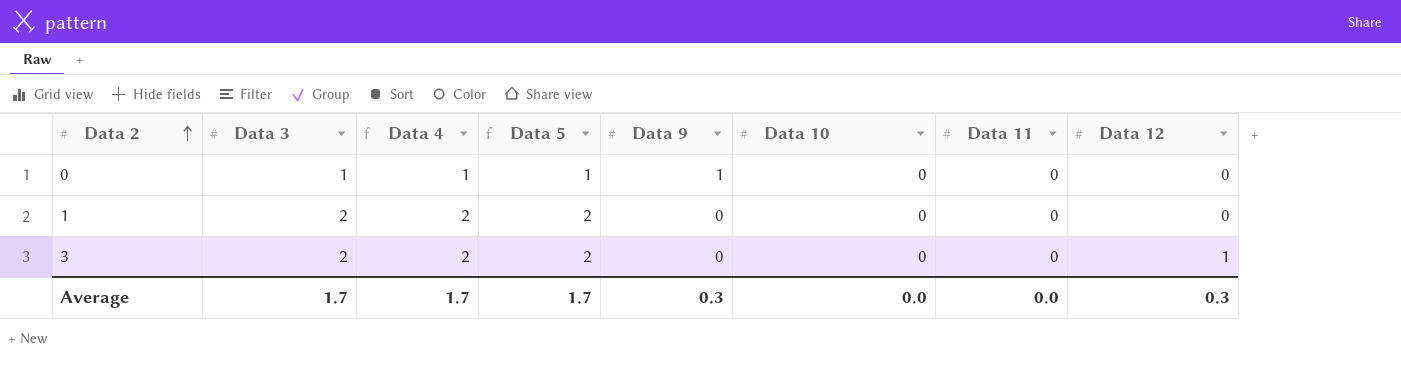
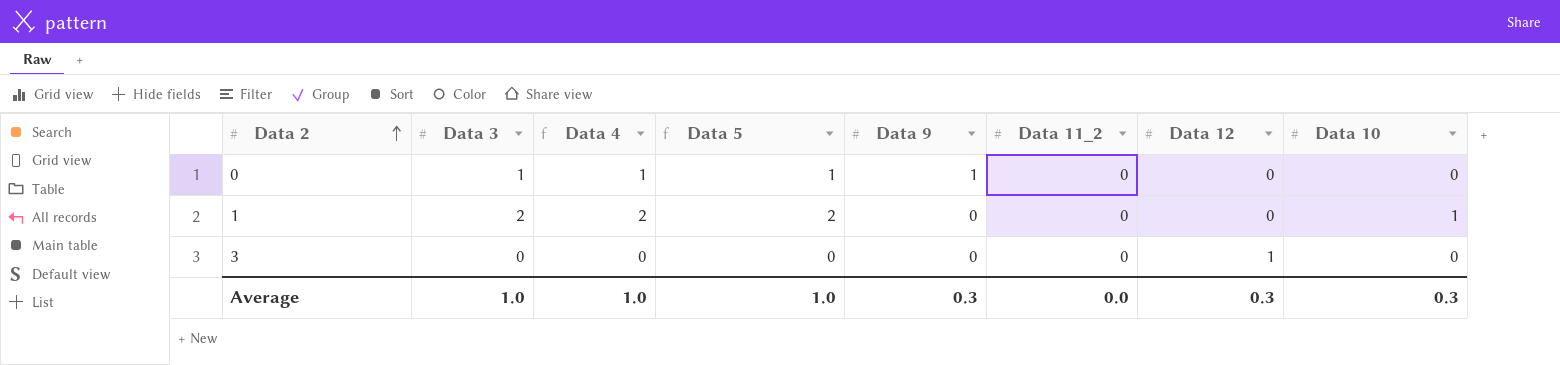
column name: Data 11 -> Data 11_2
column Data 10 | position: 6 -> 8
1 | Data 10: 0 -> 1
3 | Data 3: 2 -> 0
3 | Data 4: 2 -> 0
3 | Data 5: 2 -> 0
Average | Data 3: 1.7 -> 1.0
Average | Data 4: 1.7 -> 1.0
Average | Data 5: 1.7 -> 1.0
Average | Data 10: 0.0 -> 0.3

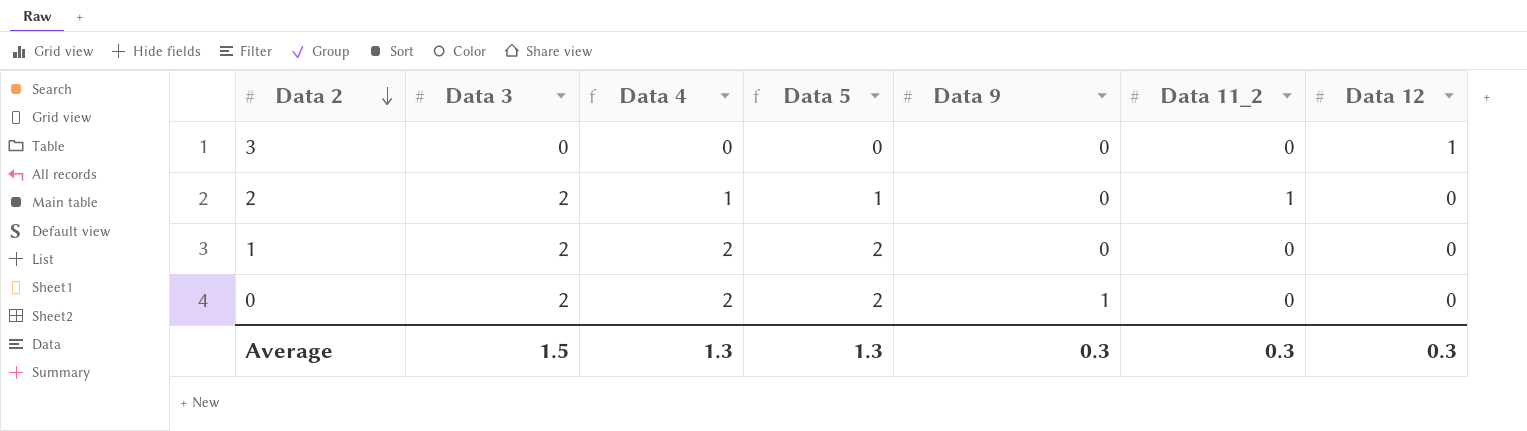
row order: Data 2 ascending -> Data 2 descending
column Data 10 | position: 8 -> none
row 2: none -> 2 | 1 | 1 | 0 | 1 | 0
0 | Data 3: 1 -> 2
0 | Data 4: 1 -> 2
0 | Data 5: 1 -> 2
Average | Data 3: 1.0 -> 1.5
Average | Data 4: 1.0 -> 1.3
Average | Data 5: 1.0 -> 1.3
Average | Data 11_2: 0.0 -> 0.3

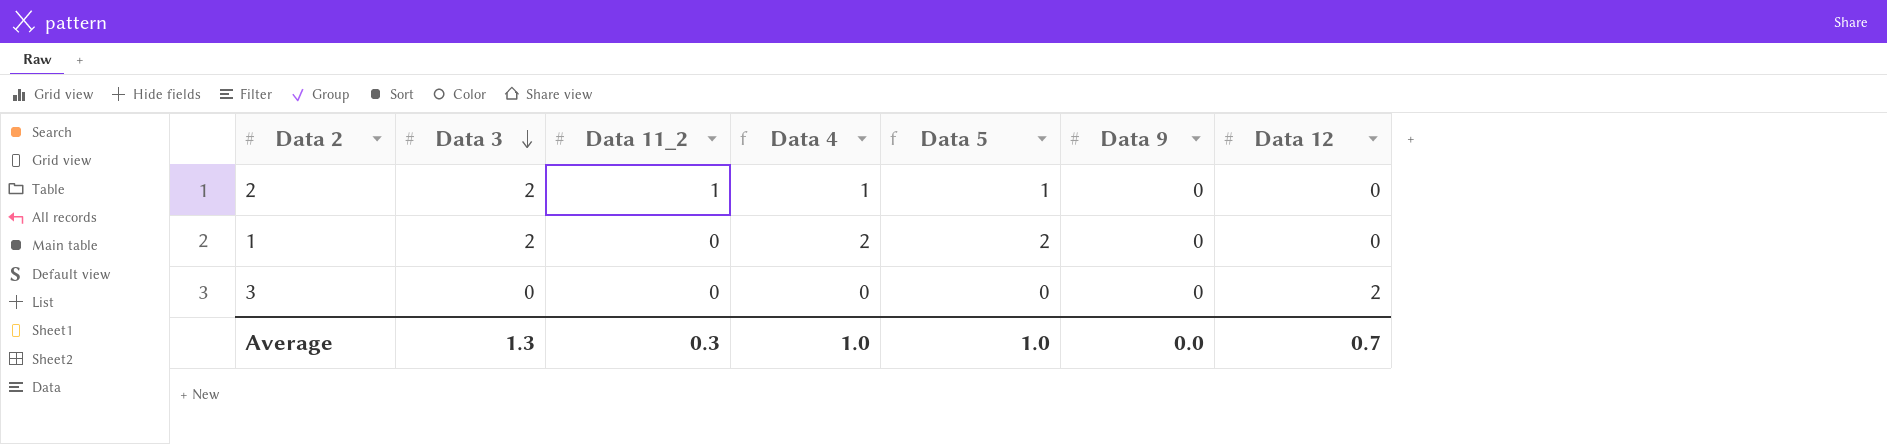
row order: Data 2 descending -> Data 3 descending
column Data 11_2 | position: 6 -> 3
row 0: 2 | 2 | 2 | 1 | 0 | 0 -> none
3 | Data 12: 1 -> 2
Average | Data 3: 1.5 -> 1.3
Average | Data 4: 1.3 -> 1.0
Average | Data 5: 1.3 -> 1.0
Average | Data 9: 0.3 -> 0.0
Average | Data 12: 0.3 -> 0.7

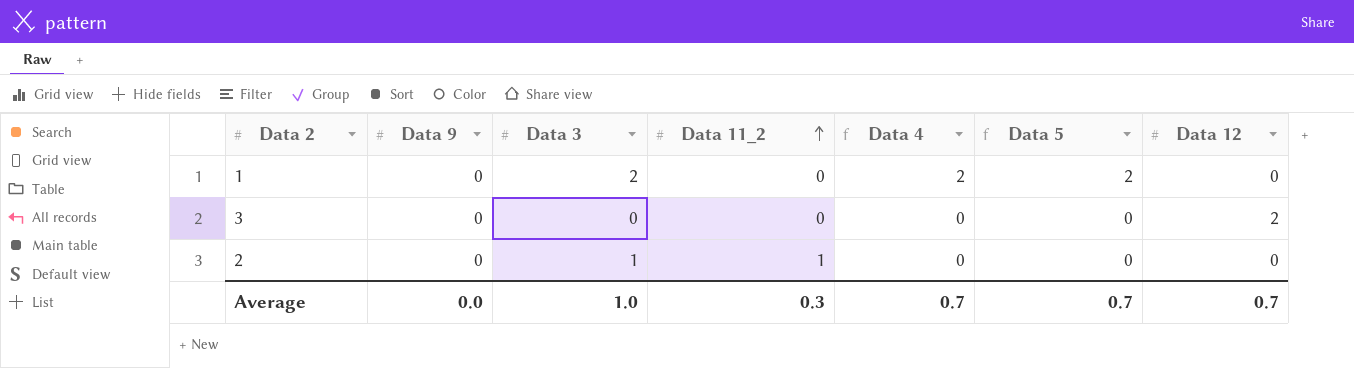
row order: Data 3 descending -> Data 11_2 ascending
column Data 9 | position: 6 -> 2
2 | Data 3: 2 -> 1
2 | Data 4: 1 -> 0
2 | Data 5: 1 -> 0
Average | Data 3: 1.3 -> 1.0
Average | Data 4: 1.0 -> 0.7
Average | Data 5: 1.0 -> 0.7

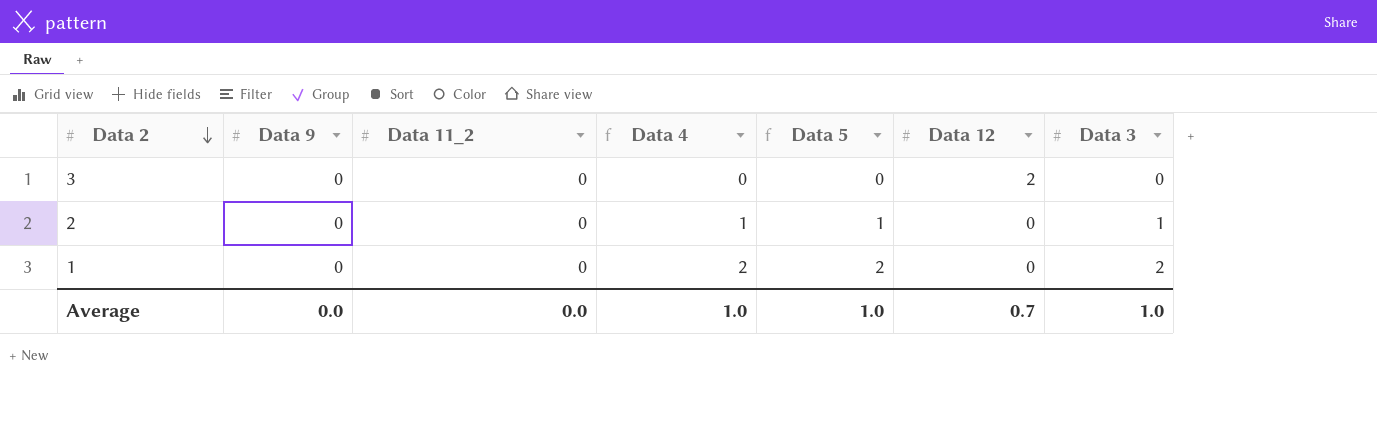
row order: Data 11_2 ascending -> Data 2 descending
column Data 3 | position: 3 -> 7
2 | Data 11_2: 1 -> 0
2 | Data 4: 0 -> 1
2 | Data 5: 0 -> 1
Average | Data 11_2: 0.3 -> 0.0
Average | Data 4: 0.7 -> 1.0
Average | Data 5: 0.7 -> 1.0

